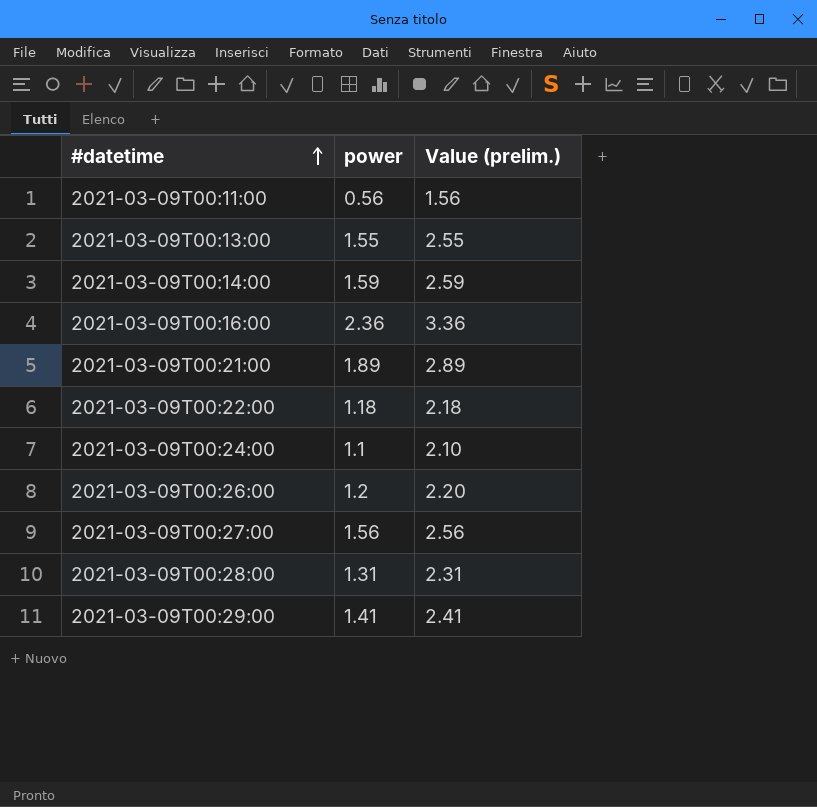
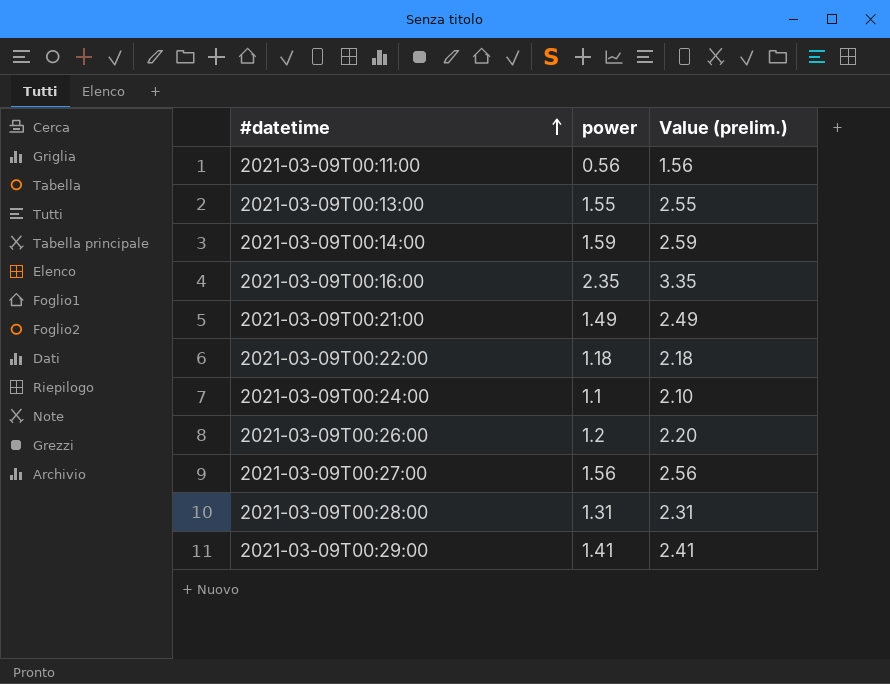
2021-03-09T00:16:00 | power: 2.36 -> 2.35
2021-03-09T00:16:00 | Value (prelim.): 3.36 -> 3.35
2021-03-09T00:21:00 | power: 1.89 -> 1.49
2021-03-09T00:21:00 | Value (prelim.): 2.89 -> 2.49

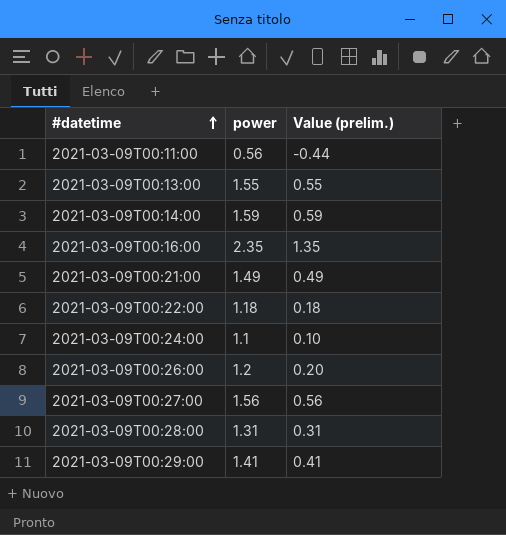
column Value (prelim.) | formula: [power] + 1 -> [power] - 1

